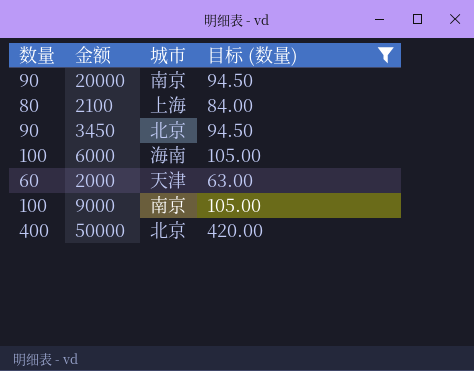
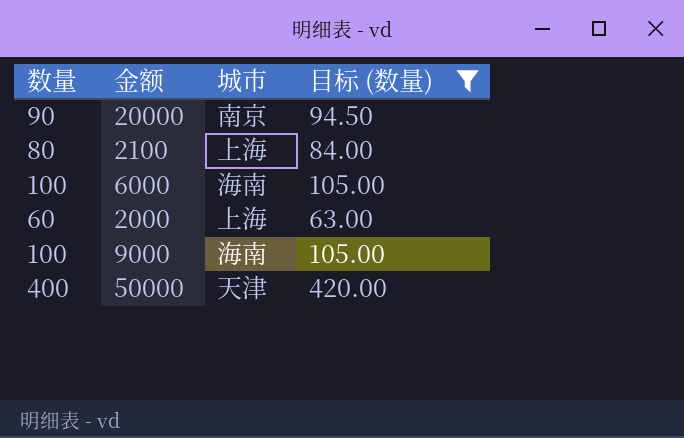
row 3450: 90 | 北京 | 94.50 -> none
2000 | 城市: 天津 -> 上海
9000 | 城市: 南京 -> 海南
50000 | 城市: 北京 -> 天津

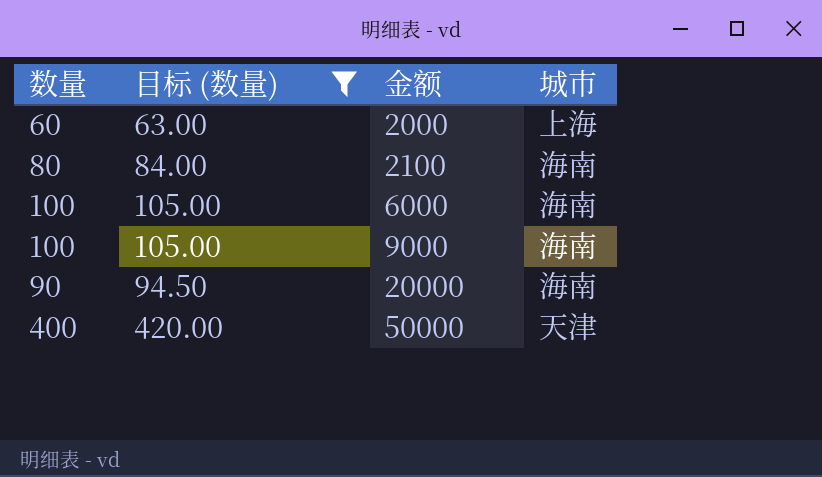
row order: none -> 金额 ascending
column 目标 (数量) | position: 4 -> 2
2100 | 城市: 上海 -> 海南
20000 | 城市: 南京 -> 海南

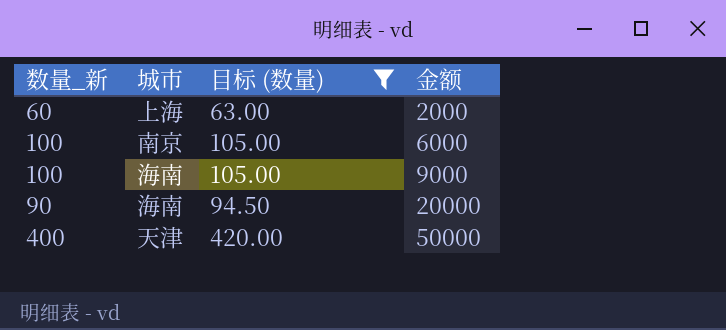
column name: 数量 -> 数量_新
column 城市 | position: 4 -> 2
row 2100: 80 | 84.00 | 海南 -> none
6000 | 城市: 海南 -> 南京

